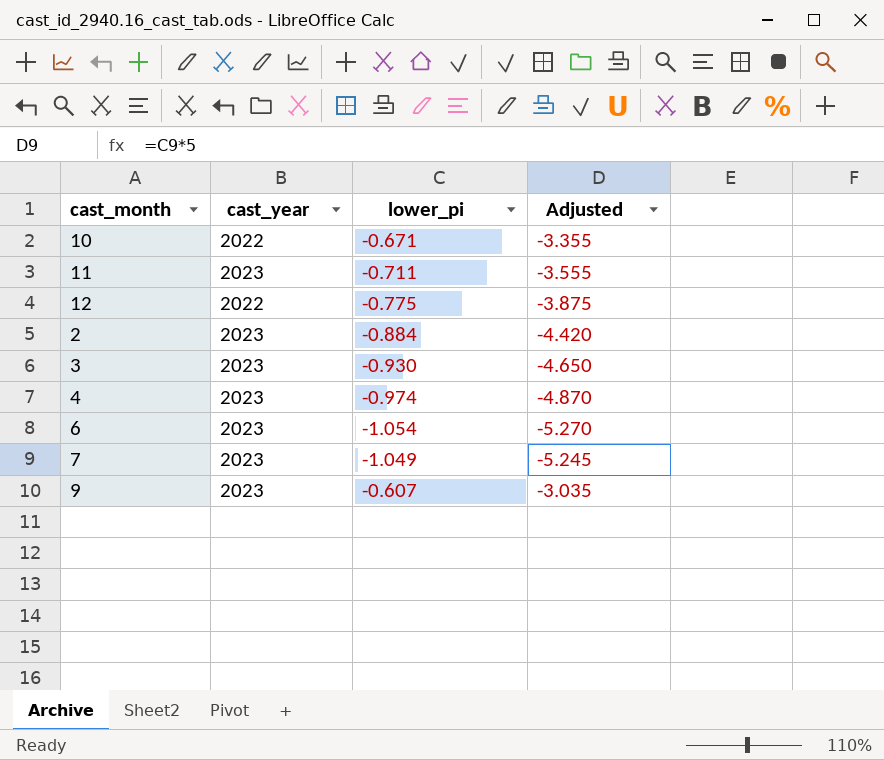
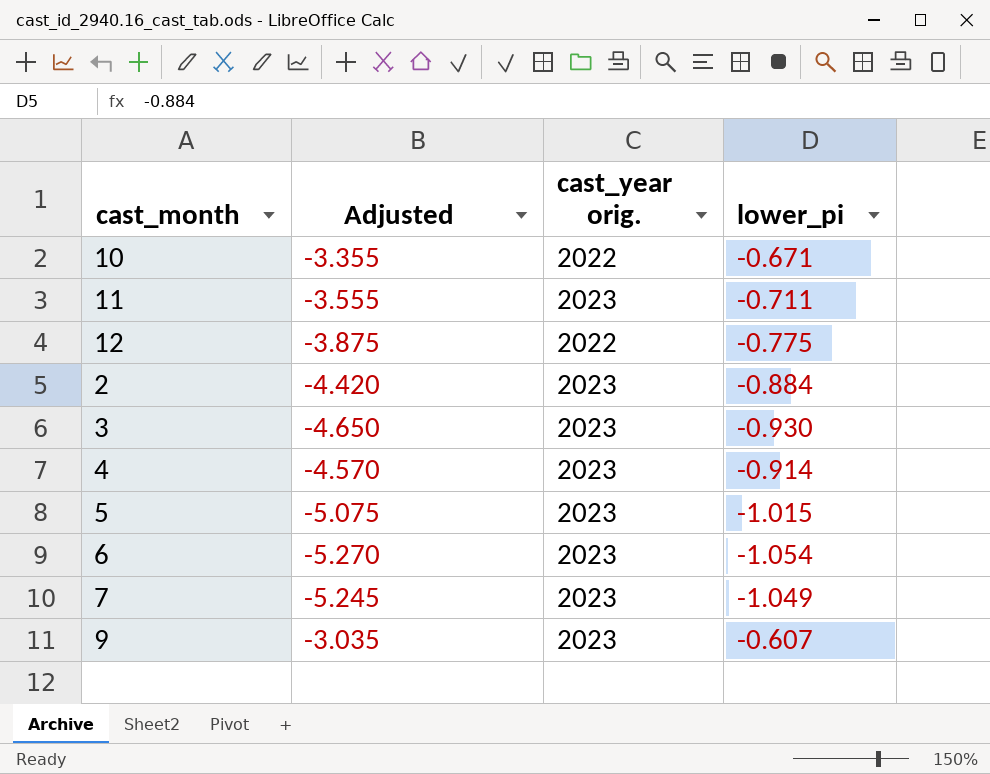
column Adjusted | position: 4 -> 2
column name: cast_year -> cast_year orig.
4 | Adjusted: -4.870 -> -4.570
4 | lower_pi: -0.974 -> -0.914
row 5: none -> -5.075 | 2023 | -1.015

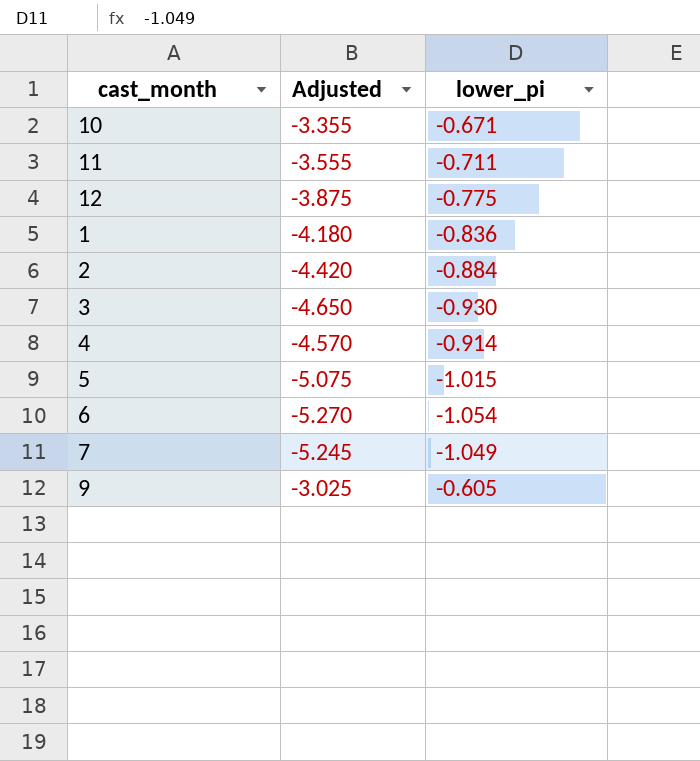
column cast_year orig. | position: 3 -> none
row 1: none -> -4.180 | -0.836
9 | Adjusted: -3.035 -> -3.025
9 | lower_pi: -0.607 -> -0.605

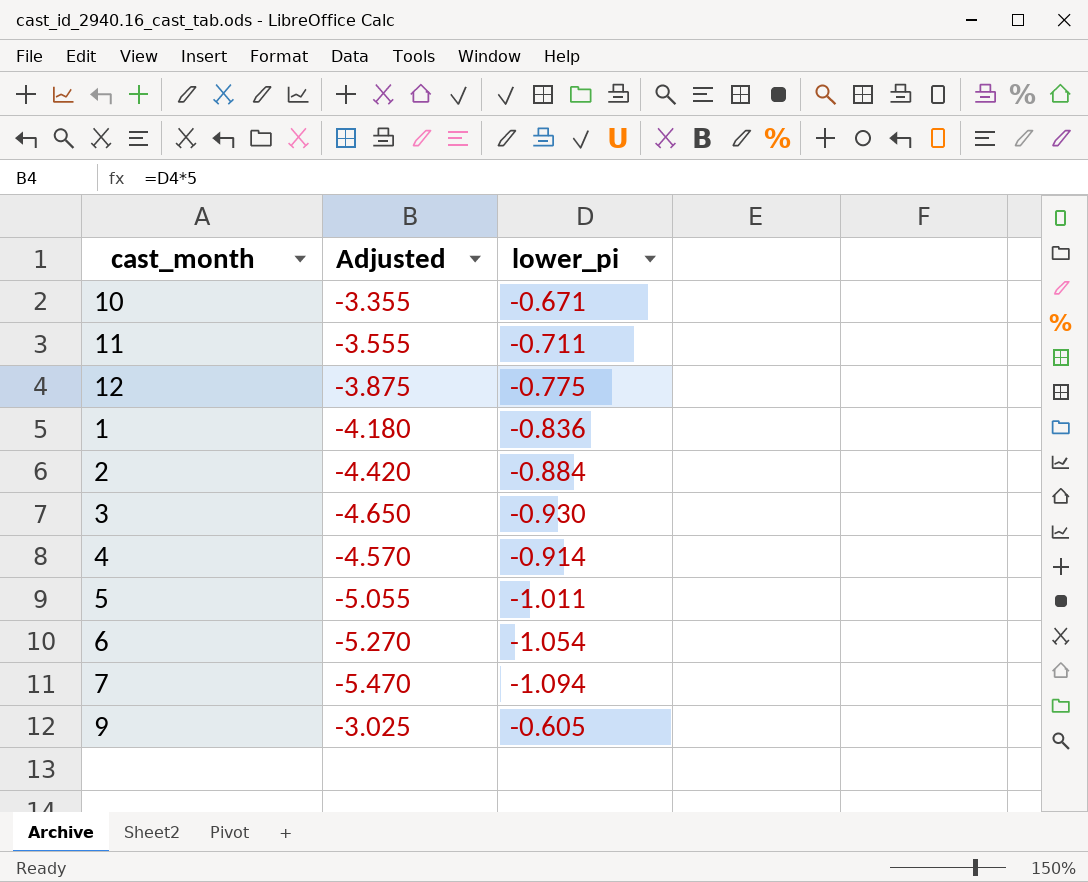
5 | Adjusted: -5.075 -> -5.055
5 | lower_pi: -1.015 -> -1.011
7 | Adjusted: -5.245 -> -5.470
7 | lower_pi: -1.049 -> -1.094

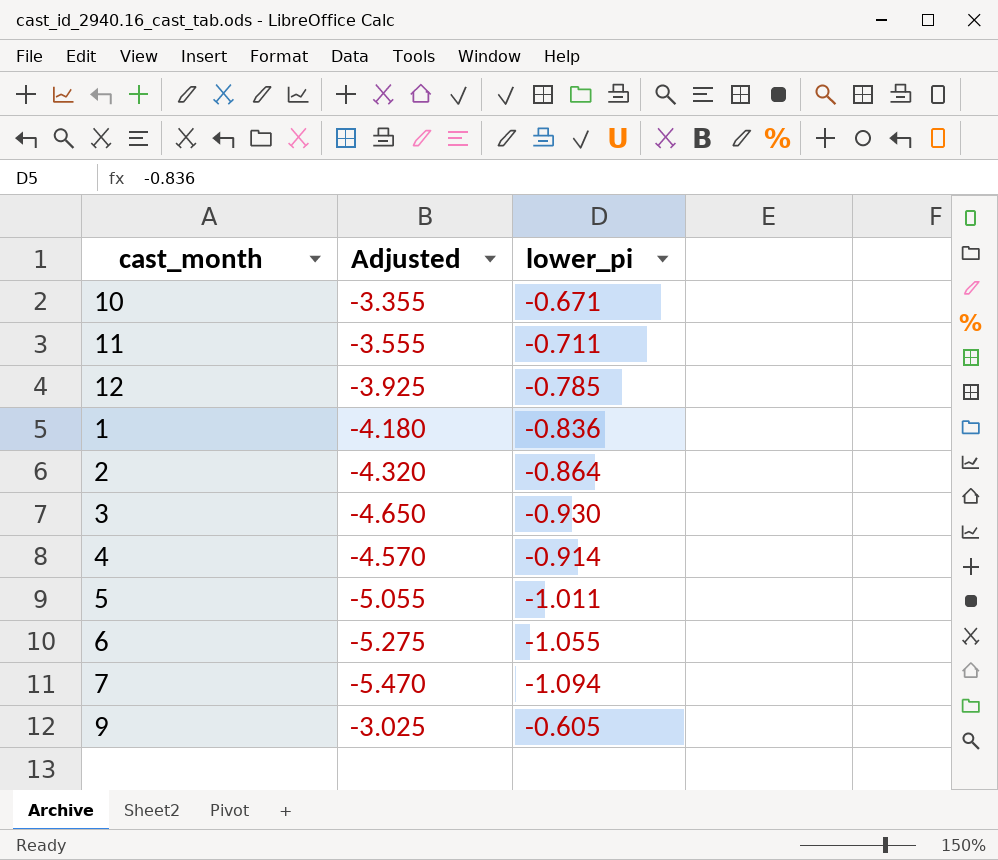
12 | Adjusted: -3.875 -> -3.925
12 | lower_pi: -0.775 -> -0.785
2 | Adjusted: -4.420 -> -4.320
2 | lower_pi: -0.884 -> -0.864
6 | Adjusted: -5.270 -> -5.275
6 | lower_pi: -1.054 -> -1.055

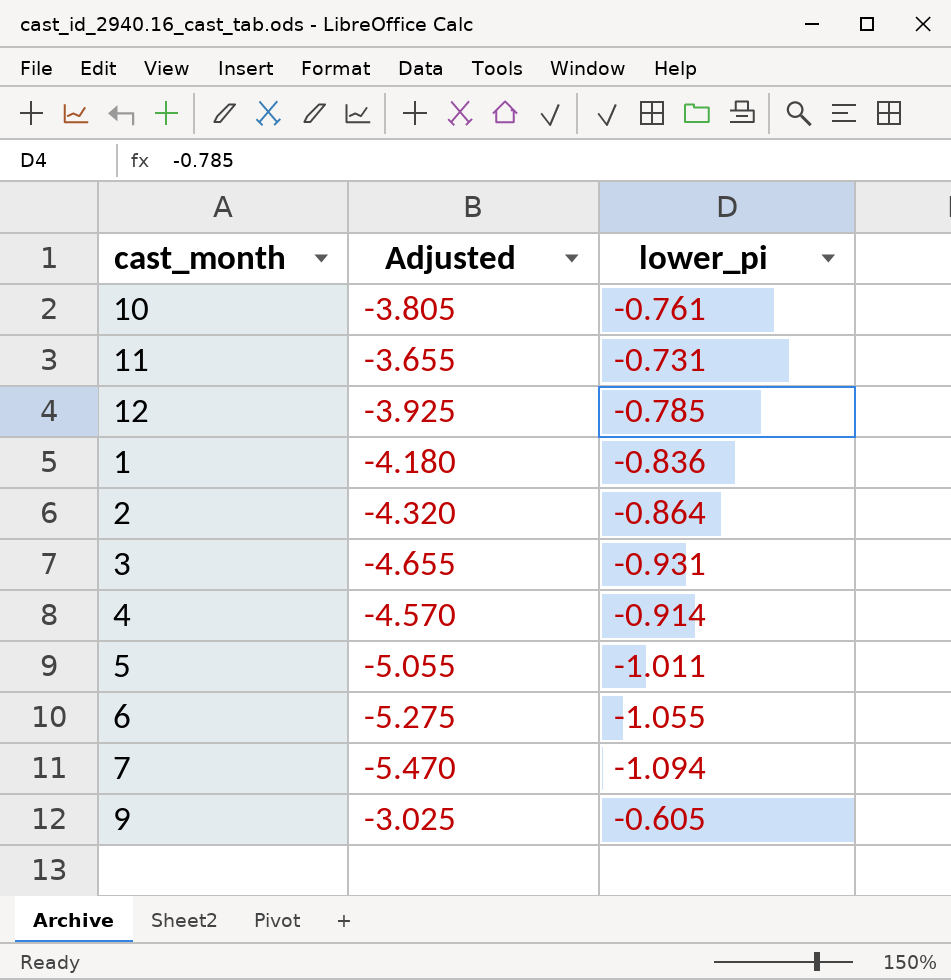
10 | Adjusted: -3.355 -> -3.805
10 | lower_pi: -0.671 -> -0.761
11 | Adjusted: -3.555 -> -3.655
11 | lower_pi: -0.711 -> -0.731
3 | Adjusted: -4.650 -> -4.655
3 | lower_pi: -0.930 -> -0.931

